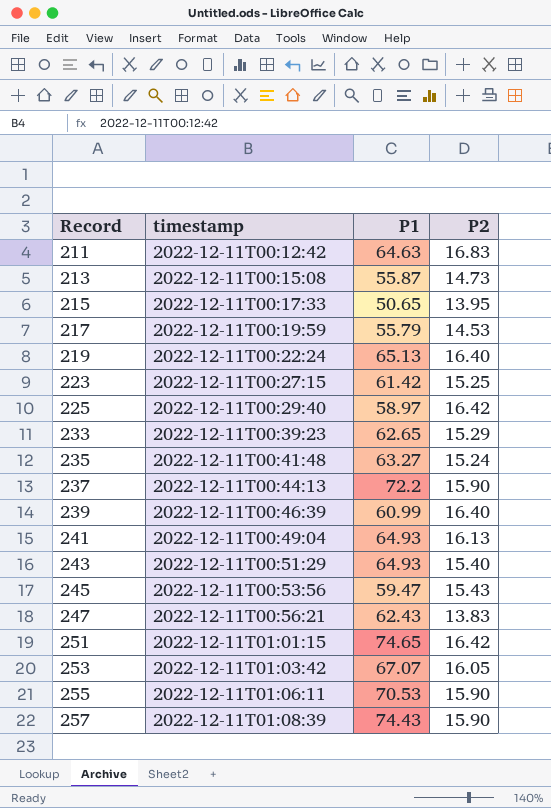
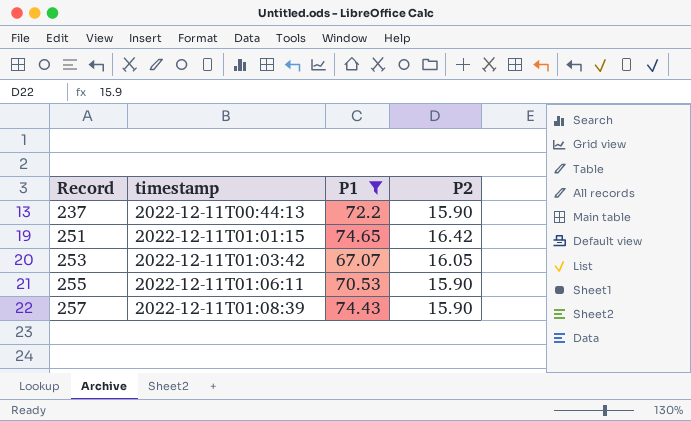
filter: none -> P1 >= 67.07

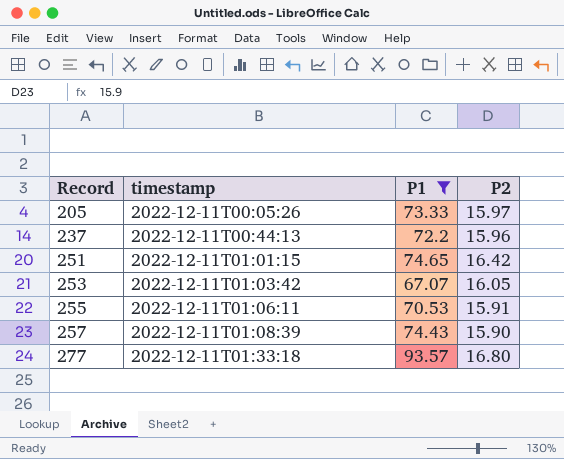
row 205: none -> 2022-12-11T00:05:26 | 73.33 | 15.97
237 | P2: 15.90 -> 15.96
255 | P2: 15.90 -> 15.91
row 277: none -> 2022-12-11T01:33:18 | 93.57 | 16.80

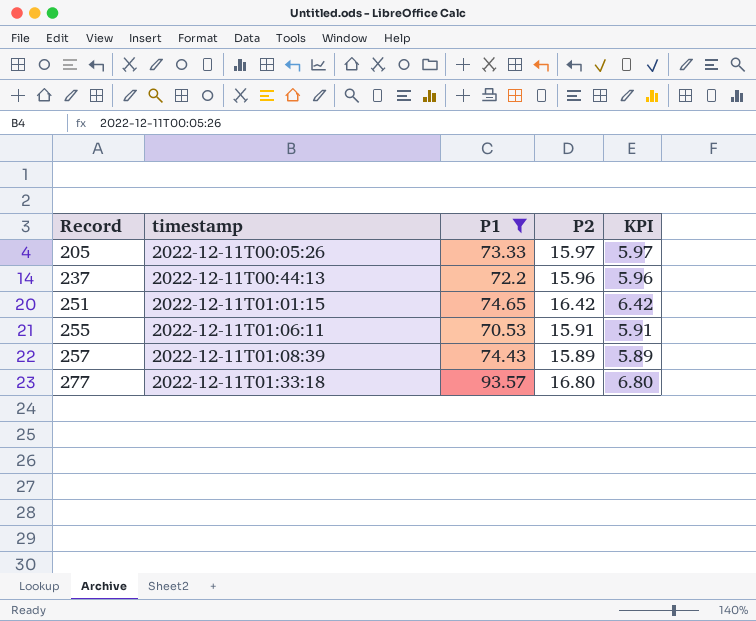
column KPI | formula: none -> [P2] - 10
row 253: 2022-12-11T01:03:42 | 67.07 | 16.05 -> none
257 | P2: 15.90 -> 15.89

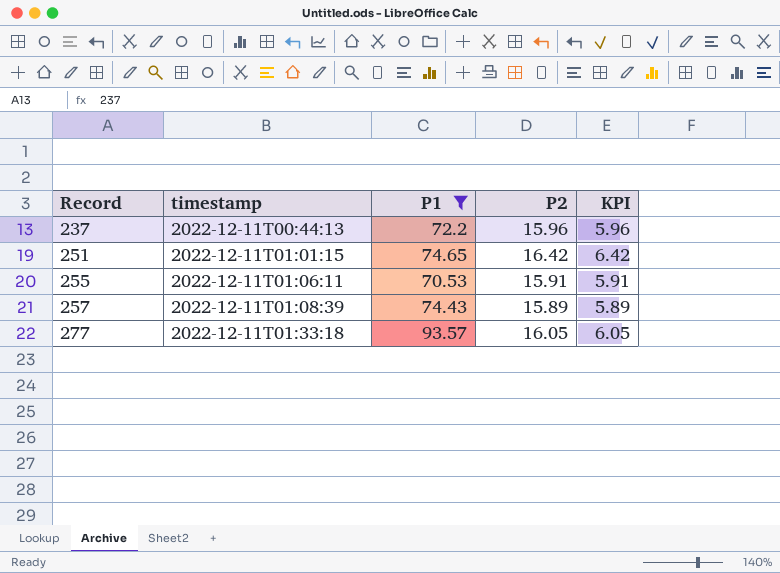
row 205: 2022-12-11T00:05:26 | 73.33 | 15.97 | 5.97 -> none
277 | P2: 16.80 -> 16.05
277 | KPI: 6.80 -> 6.05

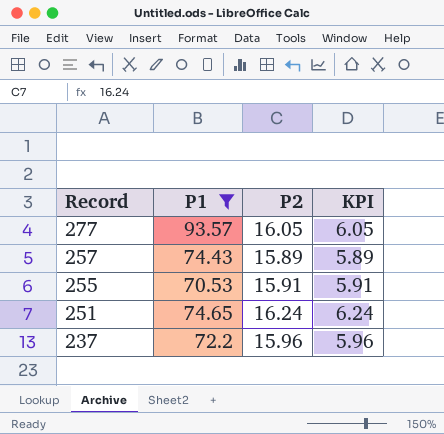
row order: Record ascending -> Record descending
column timestamp | position: 2 -> none
251 | P2: 16.42 -> 16.24
251 | KPI: 6.42 -> 6.24

